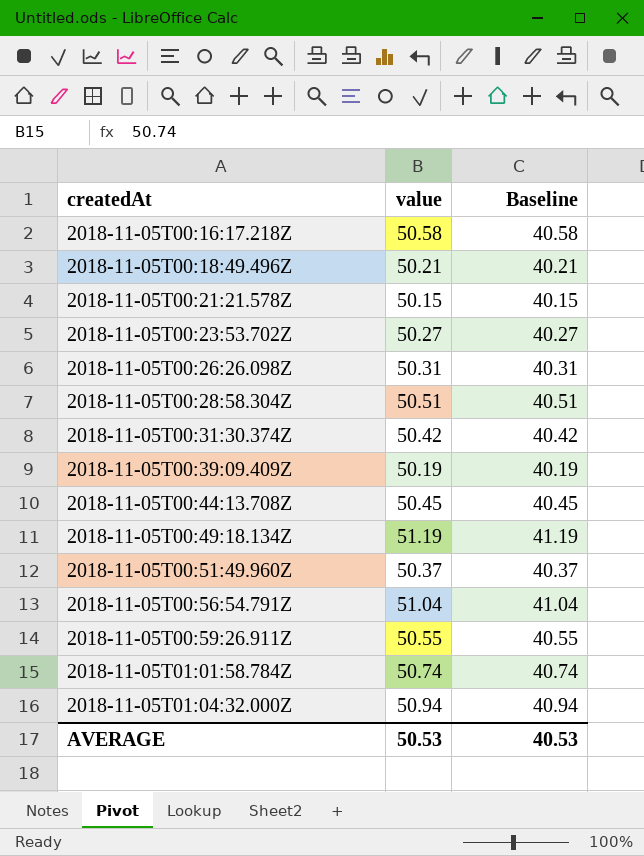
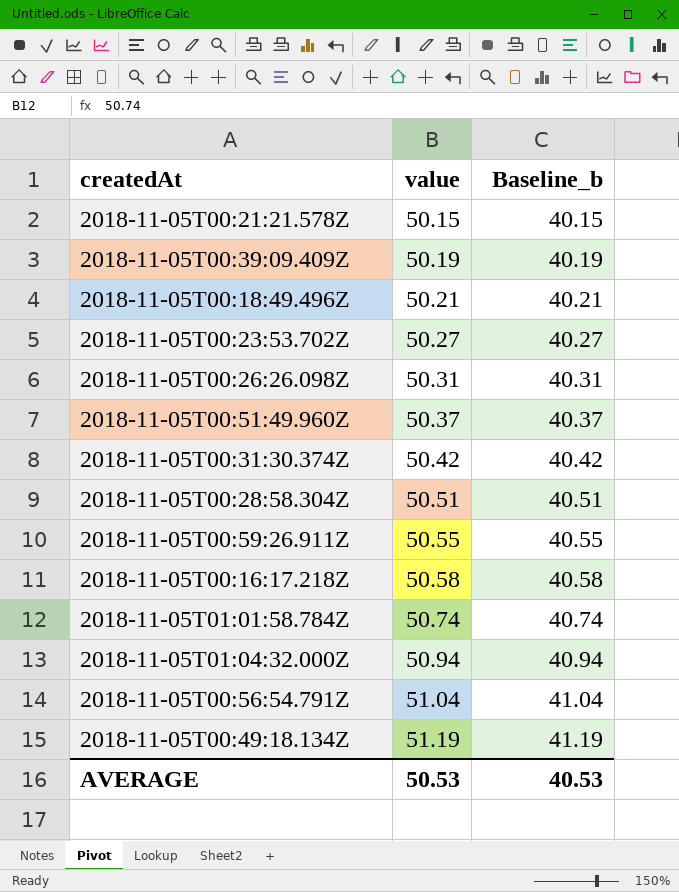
row order: createdAt ascending -> value ascending
column name: Baseline -> Baseline_b
row 2018-11-05T00:44:13.708Z: 50.45 | 40.45 -> none

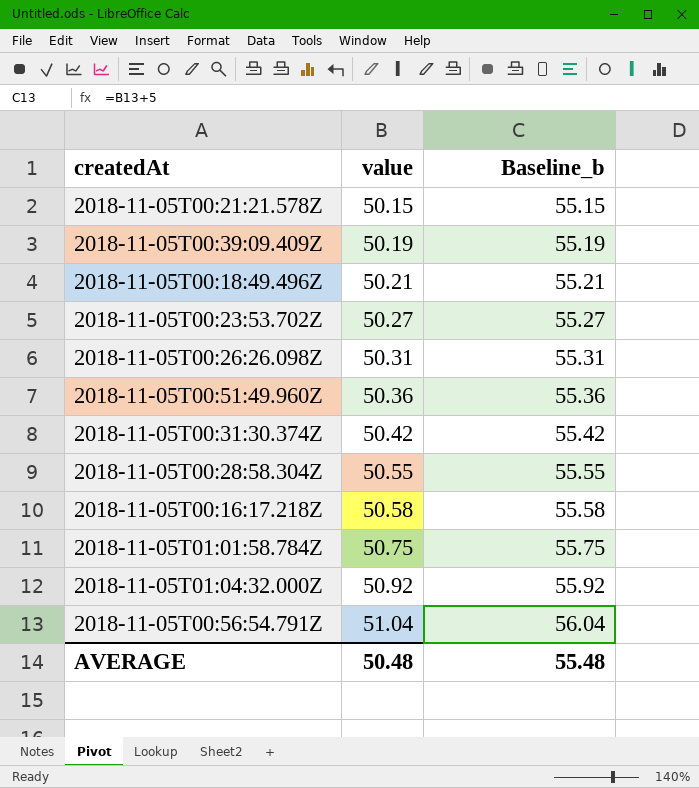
column Baseline_b | formula: [value] - 10 -> [value] + 5
row 2018-11-05T00:59:26.911Z: 50.55 | 40.55 -> none
row 2018-11-05T00:49:18.134Z: 51.19 | 41.19 -> none
2018-11-05T00:51:49.960Z | value: 50.37 -> 50.36
2018-11-05T00:28:58.304Z | value: 50.51 -> 50.55
2018-11-05T01:01:58.784Z | value: 50.74 -> 50.75
2018-11-05T01:04:32.000Z | value: 50.94 -> 50.92
AVERAGE | value: 50.53 -> 50.48
AVERAGE | Baseline_b: 40.53 -> 55.48

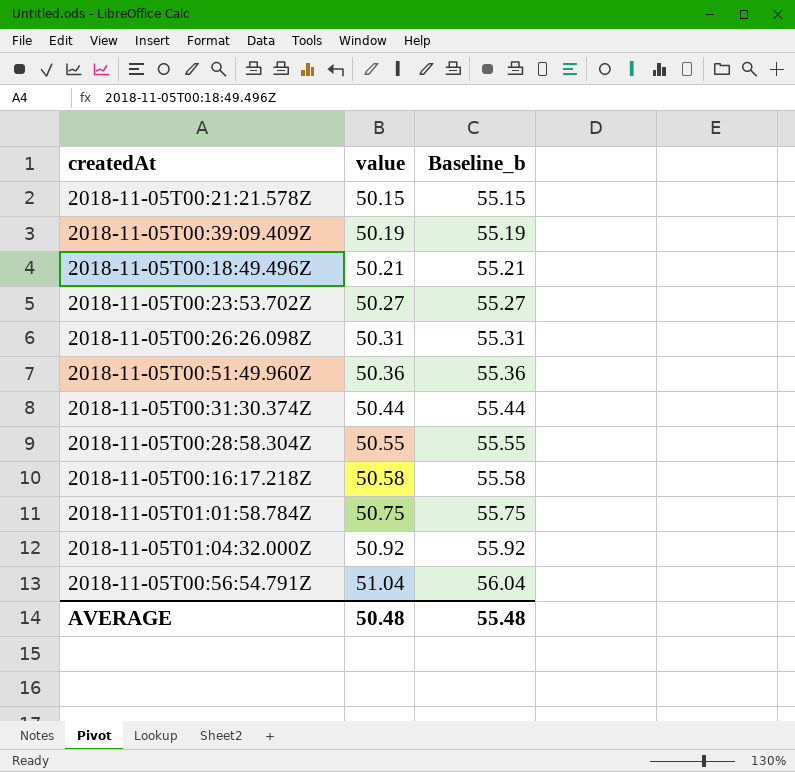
2018-11-05T00:31:30.374Z | value: 50.42 -> 50.44
2018-11-05T00:31:30.374Z | Baseline_b: 55.42 -> 55.44

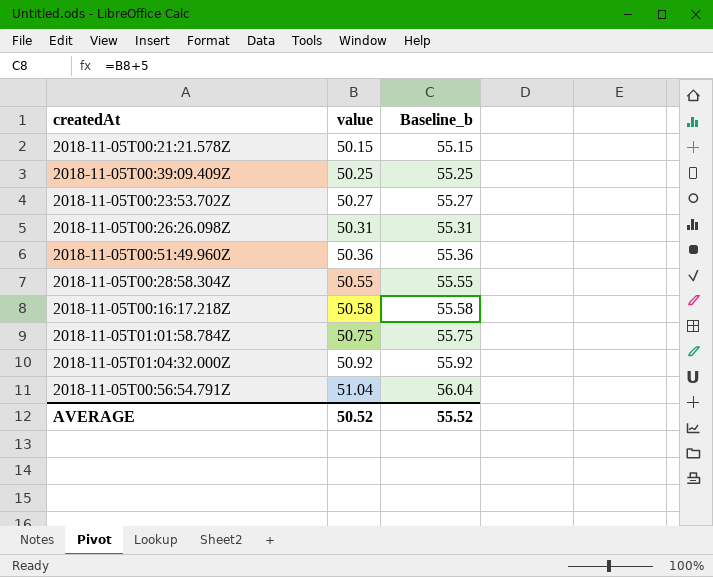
row 2018-11-05T00:18:49.496Z: 50.21 | 55.21 -> none
row 2018-11-05T00:31:30.374Z: 50.44 | 55.44 -> none
2018-11-05T00:39:09.409Z | value: 50.19 -> 50.25
2018-11-05T00:39:09.409Z | Baseline_b: 55.19 -> 55.25
AVERAGE | value: 50.48 -> 50.52
AVERAGE | Baseline_b: 55.48 -> 55.52

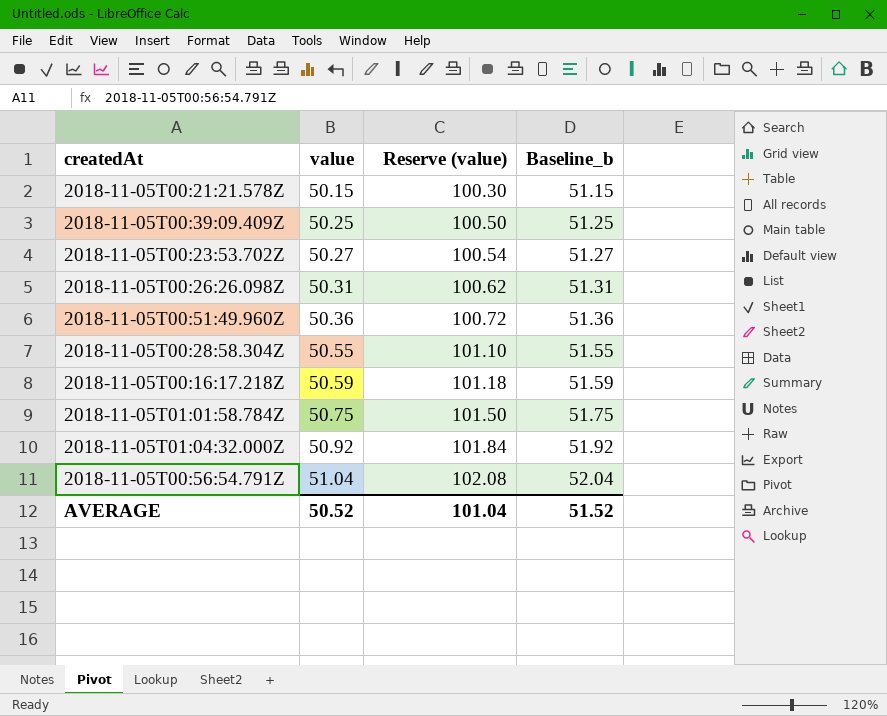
column Reserve (value) | formula: none -> [value] * 2
column Baseline_b | formula: [value] + 5 -> [value] + 1
2018-11-05T00:16:17.218Z | value: 50.58 -> 50.59
AVERAGE | Baseline_b: 55.52 -> 51.52

